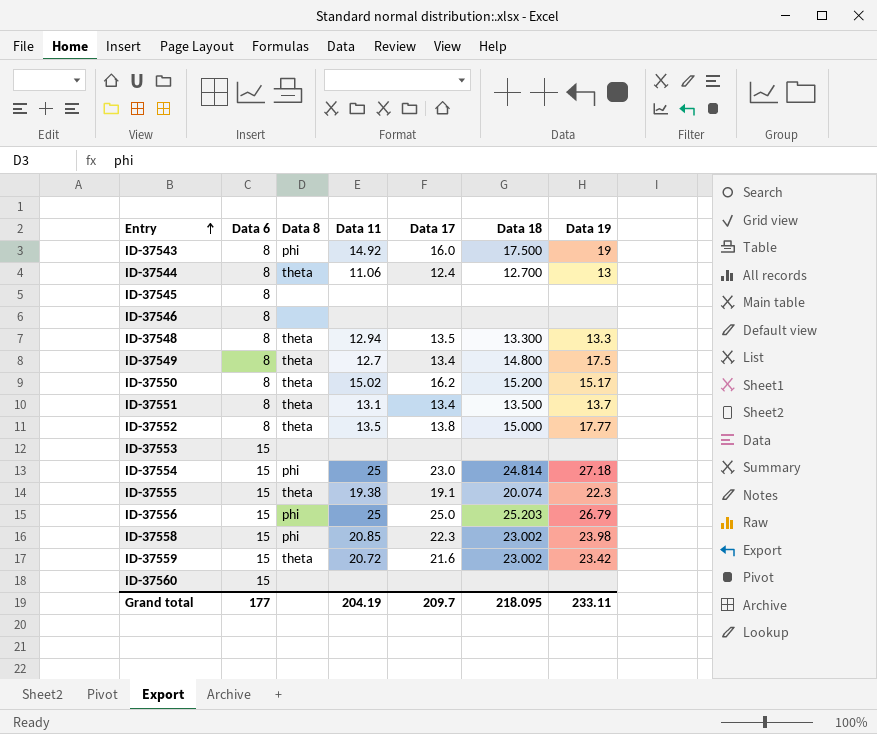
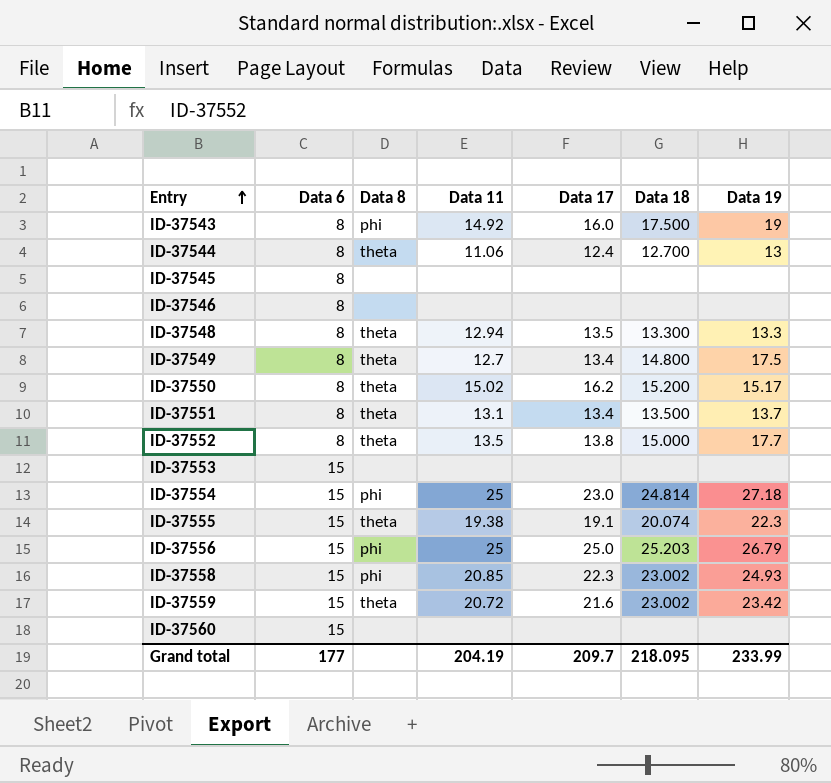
ID-37552 | Data 19: 17.77 -> 17.7
ID-37558 | Data 19: 23.98 -> 24.93
Grand total | Data 19: 233.11 -> 233.99

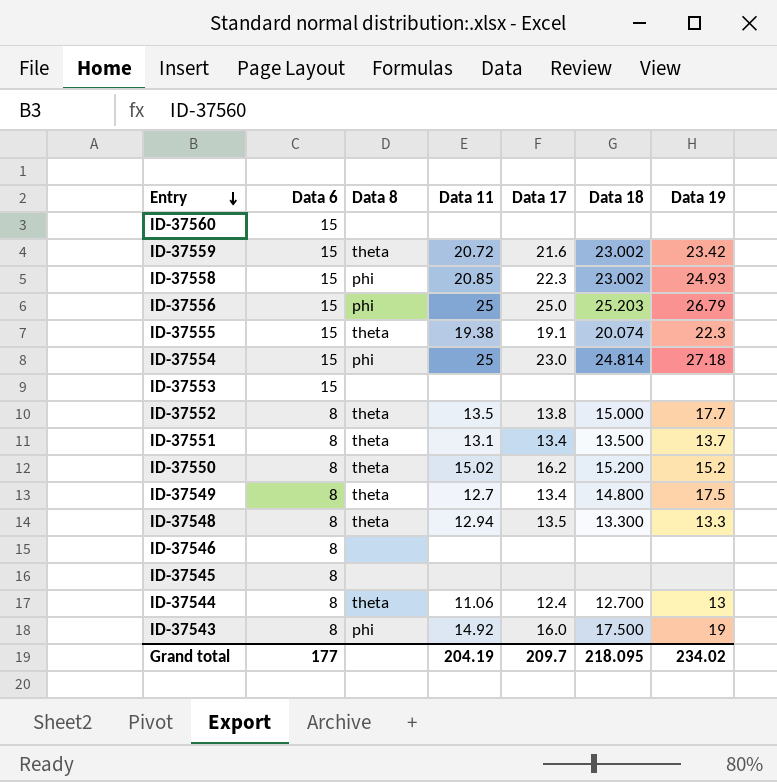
row order: Entry ascending -> Entry descending
ID-37550 | Data 19: 15.17 -> 15.2
Grand total | Data 19: 233.99 -> 234.02

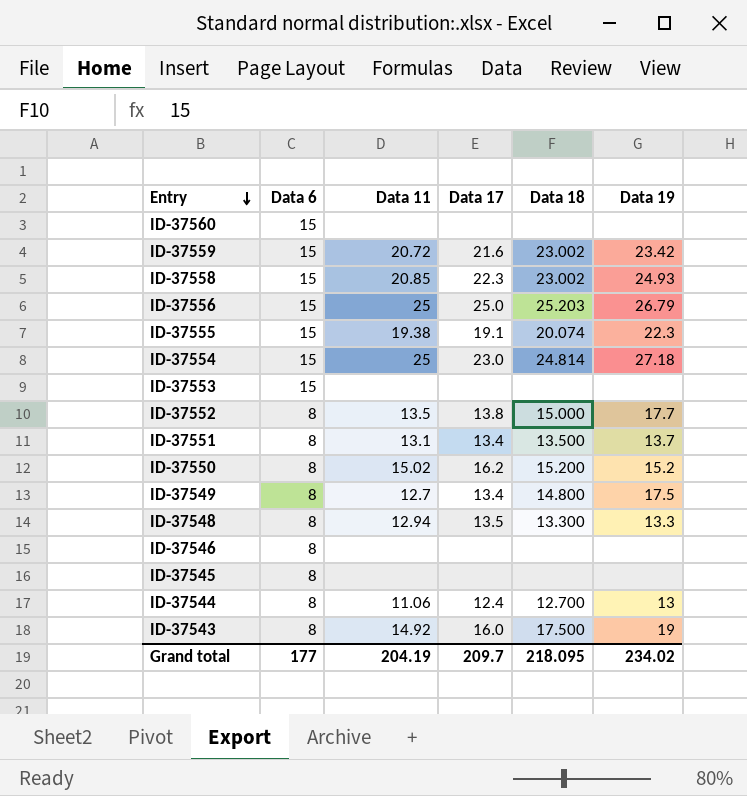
column Data 8 | position: 3 -> none

